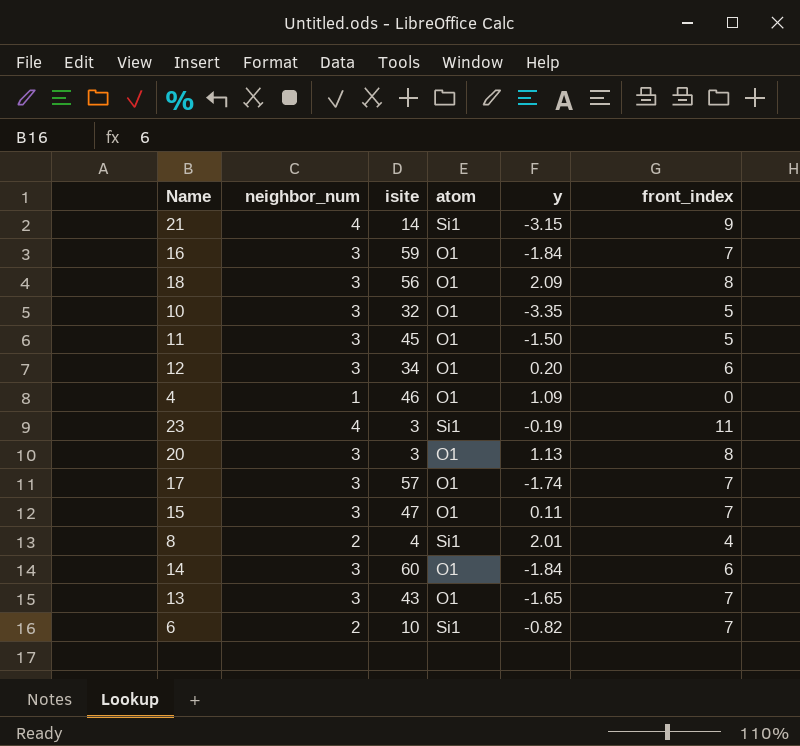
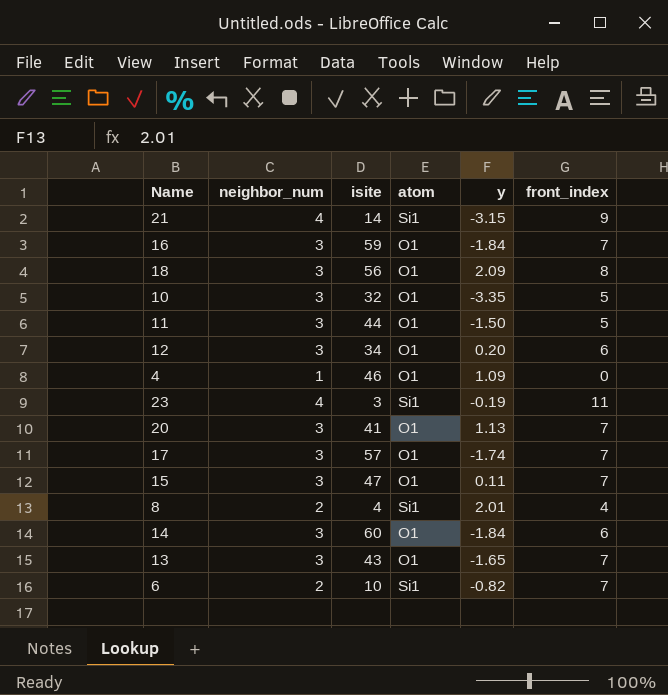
11 | isite: 45 -> 44
20 | isite: 3 -> 41
20 | front_index: 8 -> 7

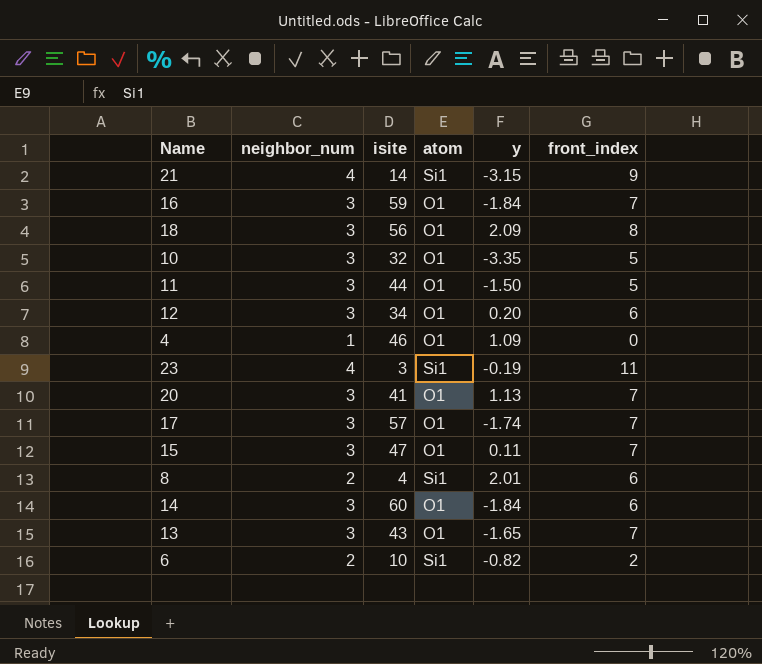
8 | front_index: 4 -> 6
6 | front_index: 7 -> 2

